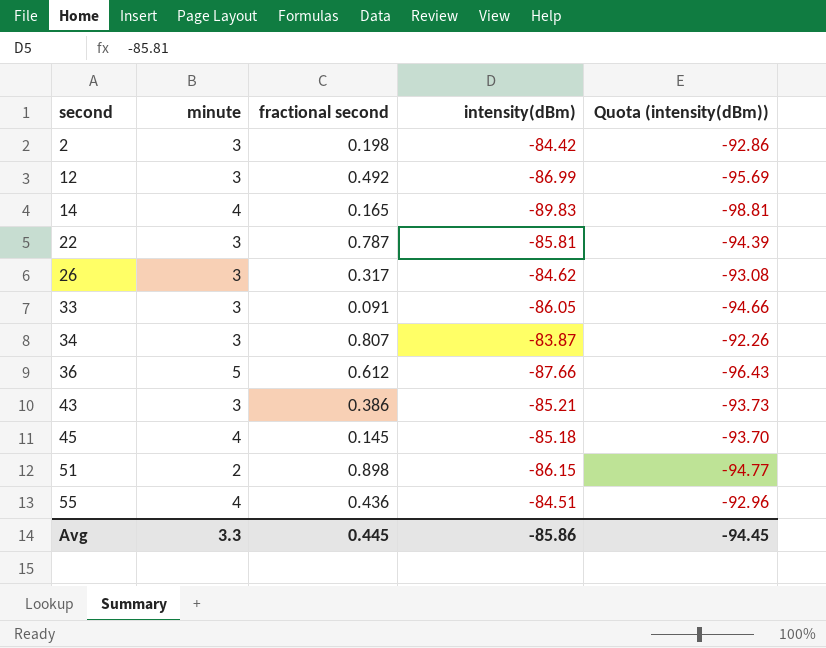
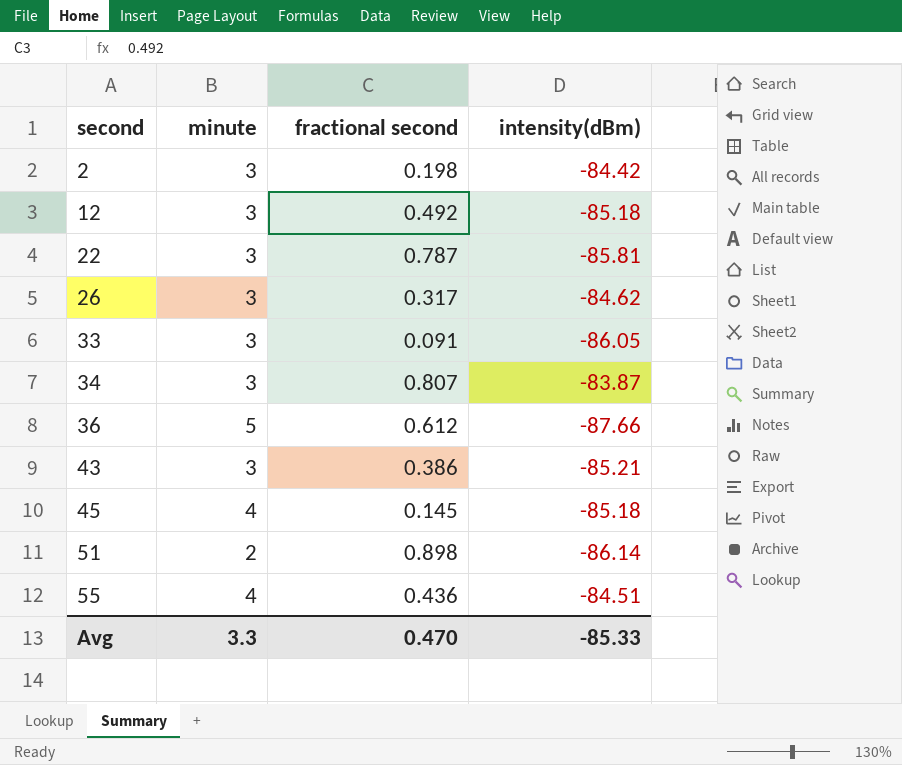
column Quota (intensity(dBm)) | formula: [intensity(dBm)] * 1.1 -> none
row 14: 4 | 0.165 | -89.83 | -98.81 -> none
12 | intensity(dBm): -86.99 -> -85.18
51 | intensity(dBm): -86.15 -> -86.14
Avg | fractional second: 0.445 -> 0.470
Avg | intensity(dBm): -85.86 -> -85.33

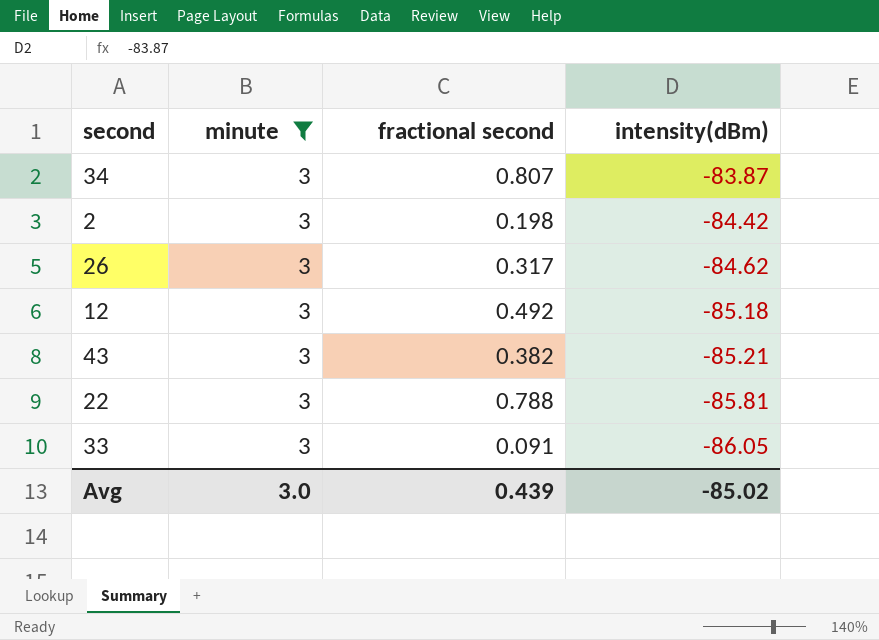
filter: none -> minute = 3
row order: second ascending -> intensity(dBm) descending
43 | fractional second: 0.386 -> 0.382
22 | fractional second: 0.787 -> 0.788
Avg | minute: 3.3 -> 3.0
Avg | fractional second: 0.470 -> 0.439
Avg | intensity(dBm): -85.33 -> -85.02

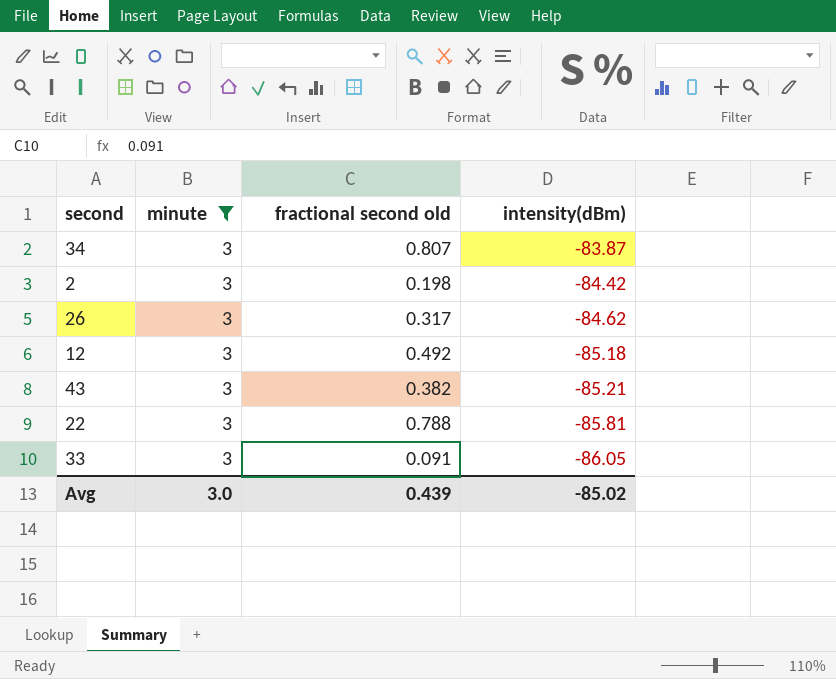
column name: fractional second -> fractional second old

